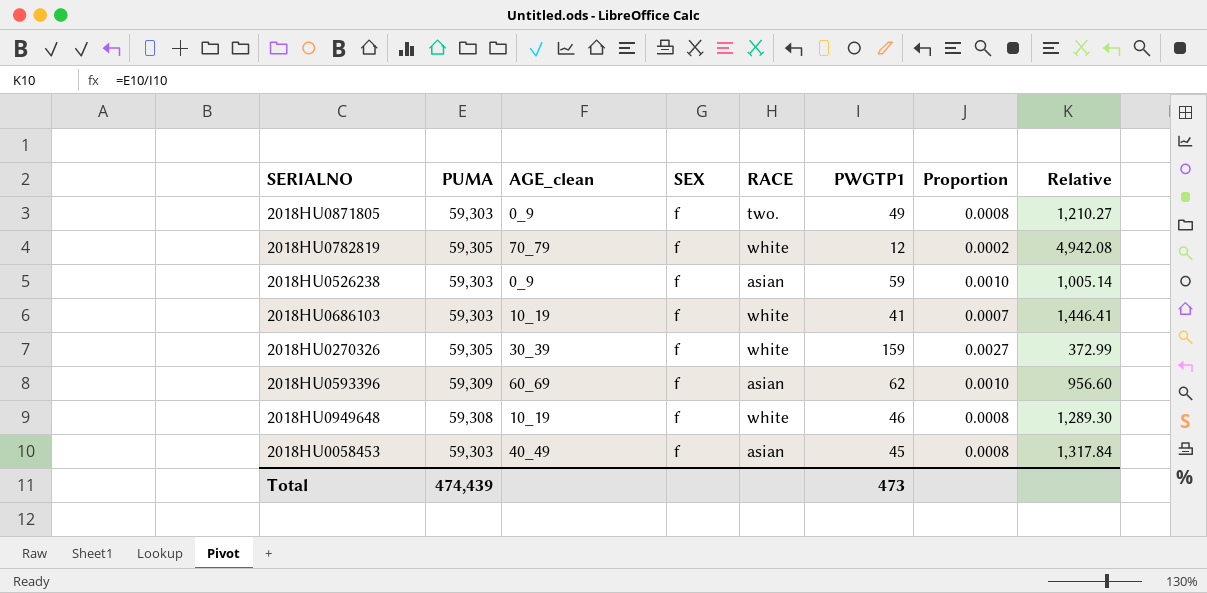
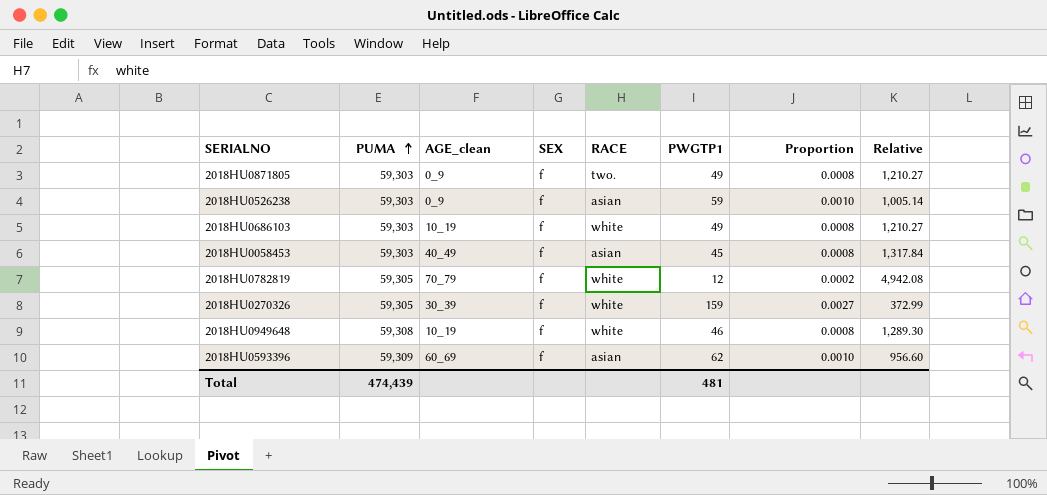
row order: none -> PUMA ascending
2018HU0686103 | PWGTP1: 41 -> 49
2018HU0686103 | Proportion: 0.0007 -> 0.0008
2018HU0686103 | Relative: 1,446.41 -> 1,210.27
Total | PWGTP1: 473 -> 481

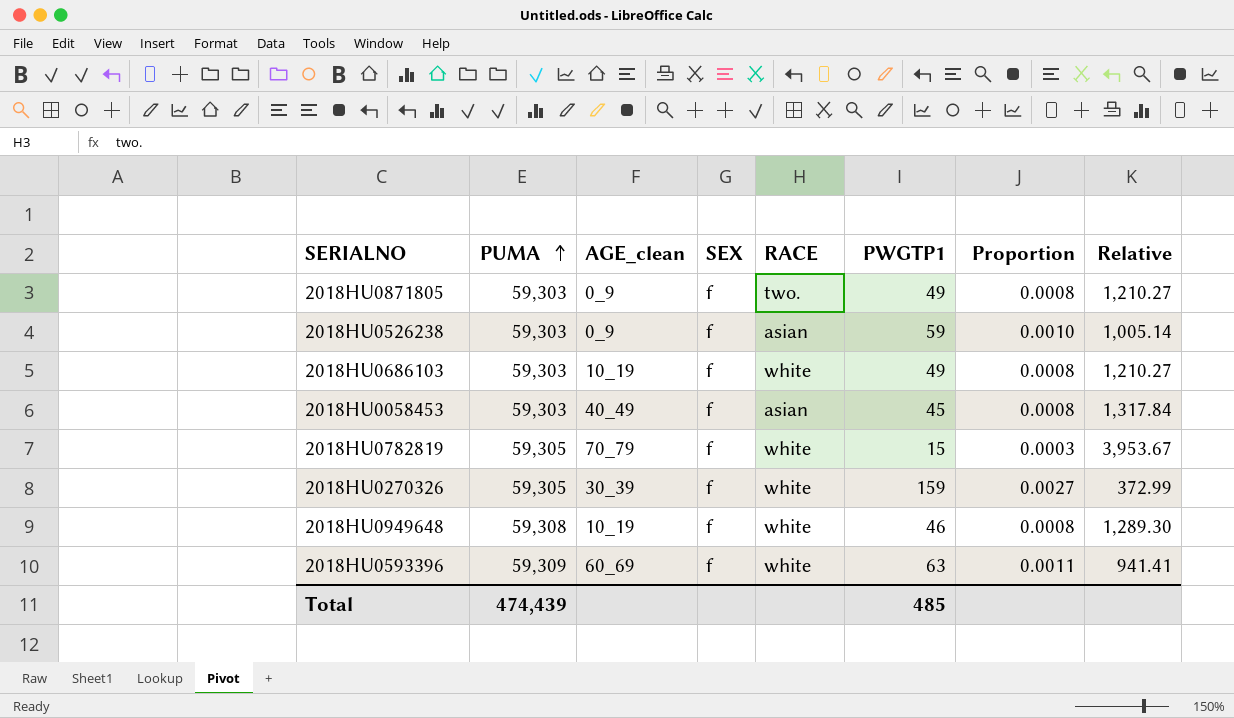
2018HU0782819 | PWGTP1: 12 -> 15
2018HU0782819 | Proportion: 0.0002 -> 0.0003
2018HU0782819 | Relative: 4,942.08 -> 3,953.67
2018HU0593396 | RACE: asian -> white
2018HU0593396 | PWGTP1: 62 -> 63
2018HU0593396 | Proportion: 0.0010 -> 0.0011
2018HU0593396 | Relative: 956.60 -> 941.41
Total | PWGTP1: 481 -> 485

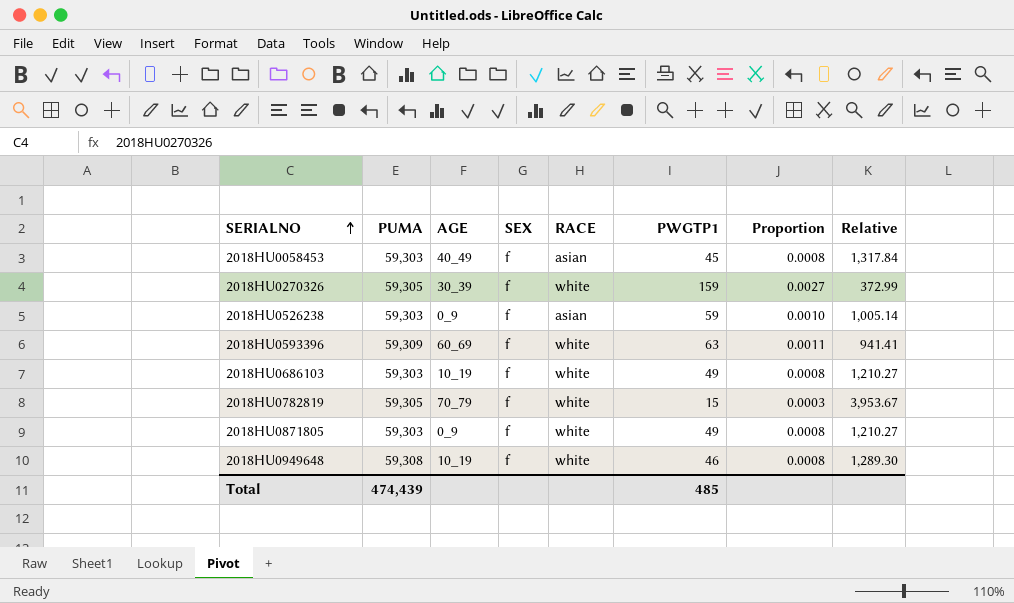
row order: PUMA ascending -> SERIALNO ascending
column name: AGE_clean -> AGE
2018HU0871805 | RACE: two. -> white

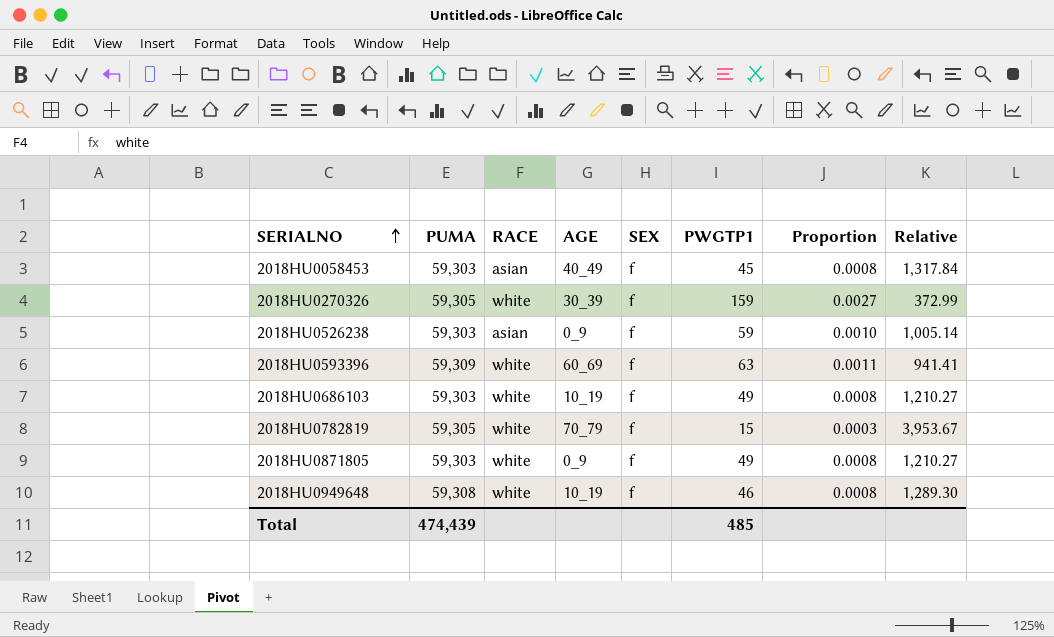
column RACE | position: 5 -> 3

